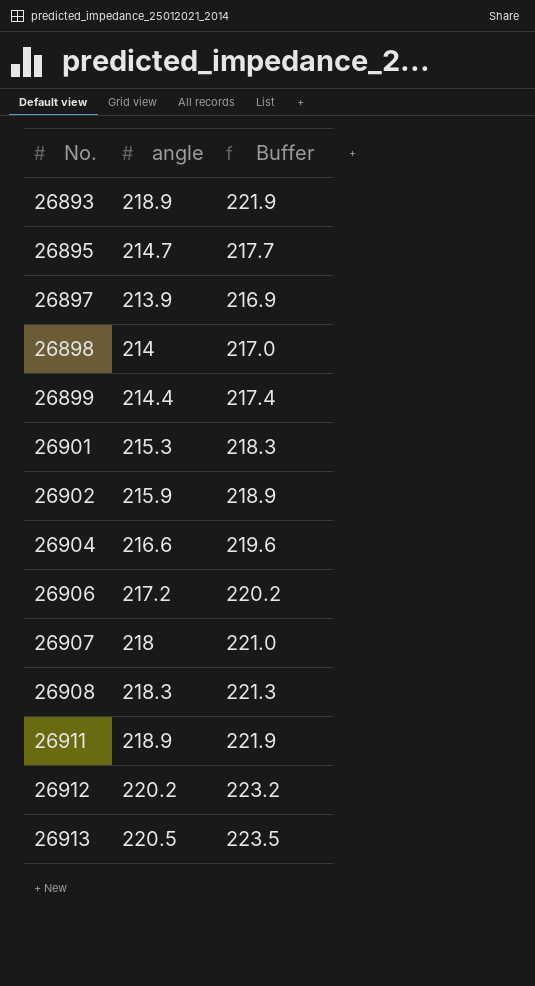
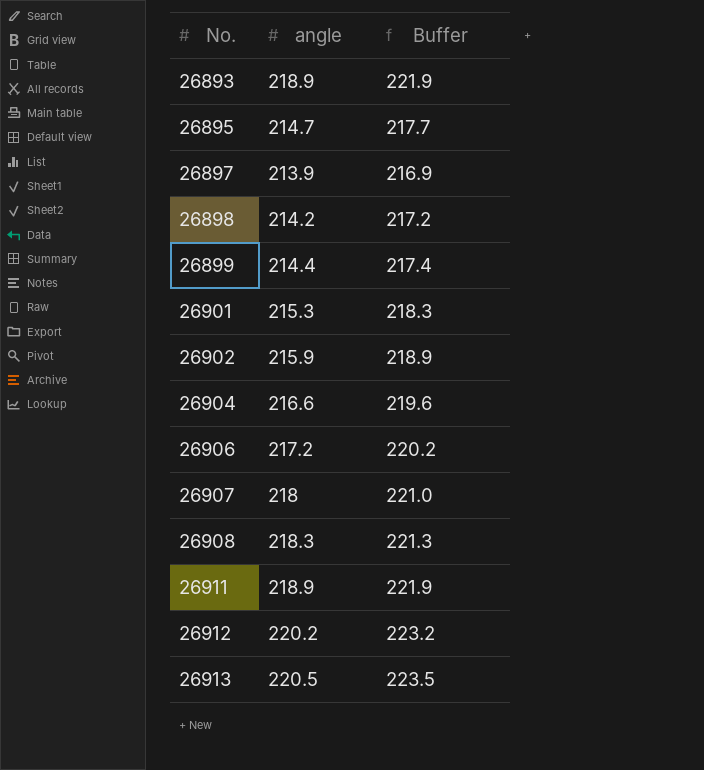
26898 | angle: 214 -> 214.2
26898 | Buffer: 217.0 -> 217.2

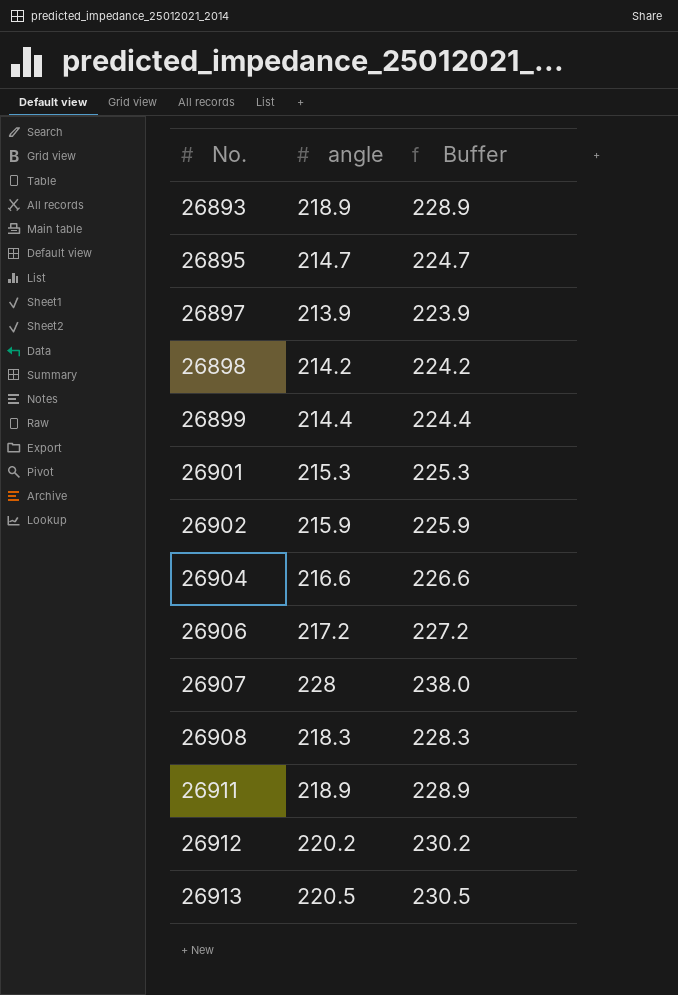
column Buffer | formula: [angle] + 3 -> [angle] + 10
26907 | angle: 218 -> 228

